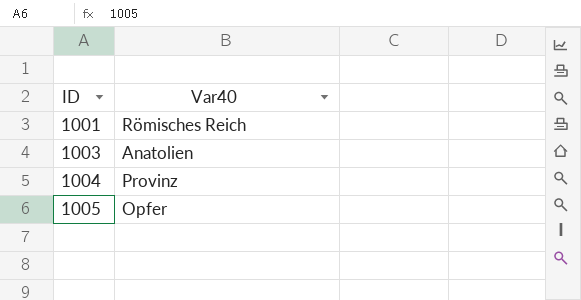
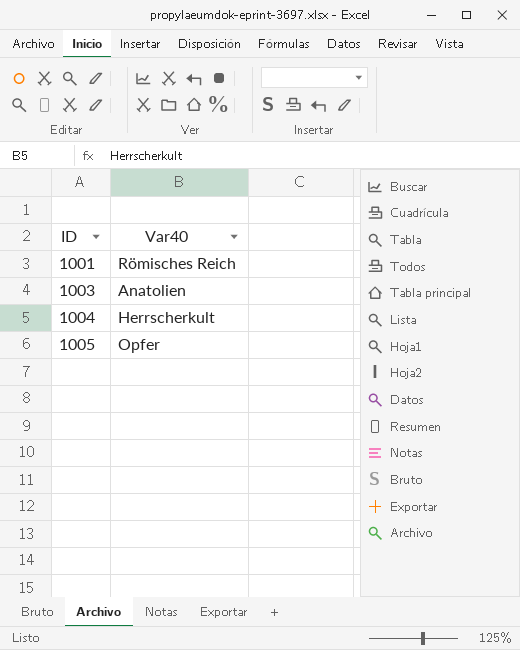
1004 | Var40: Provinz -> Herrscherkult

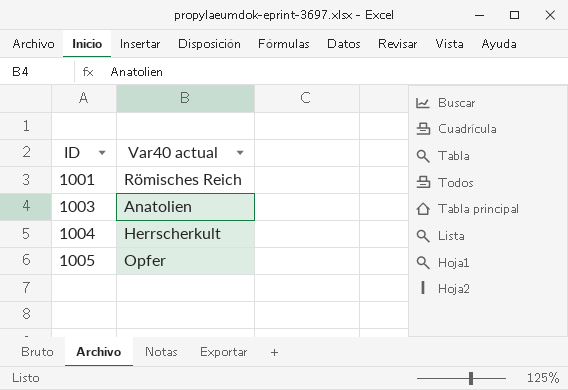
column name: Var40 -> Var40 actual

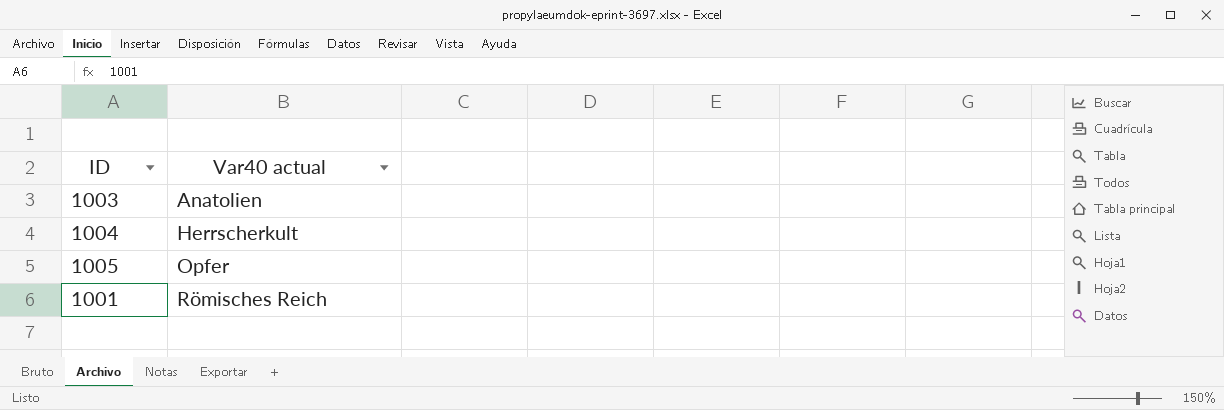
row order: ID ascending -> Var40 actual ascending

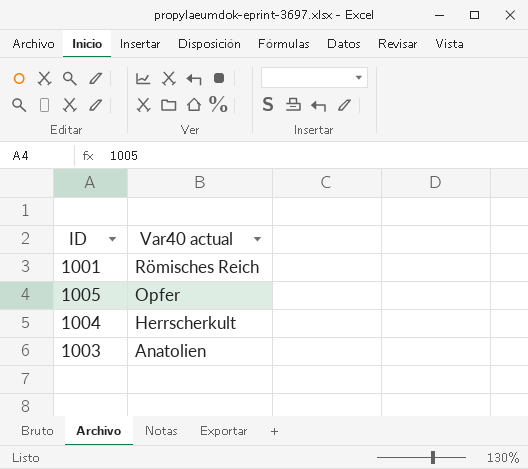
row order: Var40 actual ascending -> Var40 actual descending

